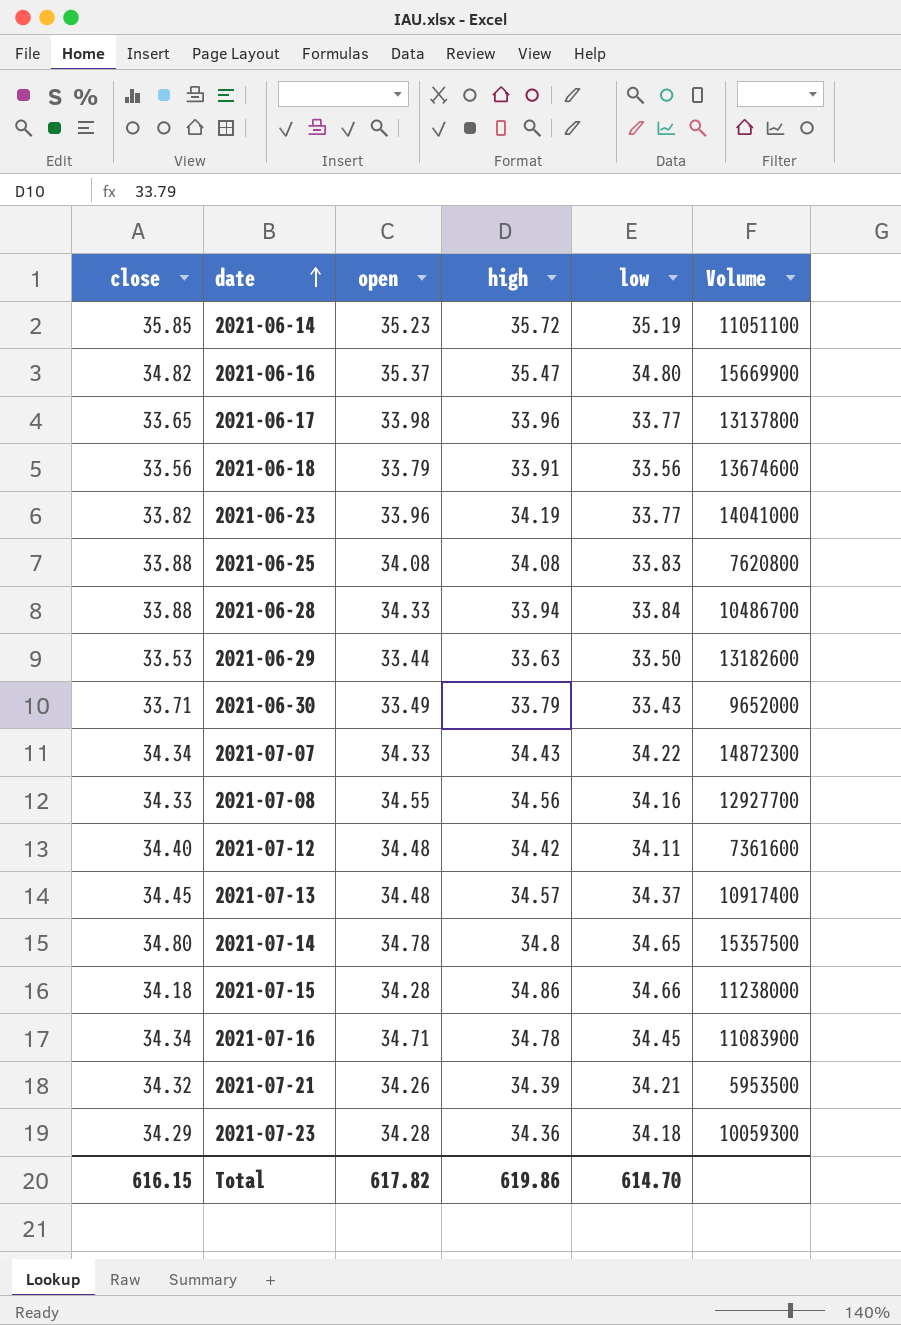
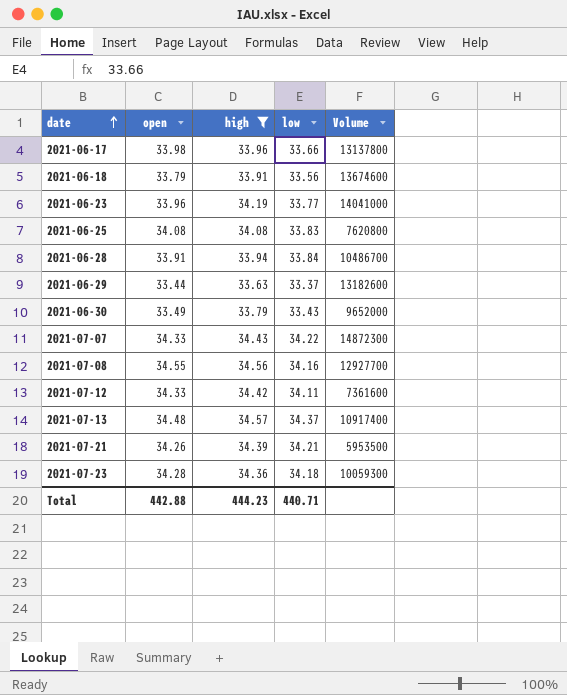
filter: none -> high <= 34.57
column close | position: 1 -> none
2021-06-17 | low: 33.77 -> 33.66
2021-06-28 | open: 34.33 -> 33.91
2021-06-29 | low: 33.50 -> 33.37
2021-07-12 | open: 34.48 -> 34.33
Total | open: 617.82 -> 442.88
Total | high: 619.86 -> 444.23
Total | low: 614.70 -> 440.71

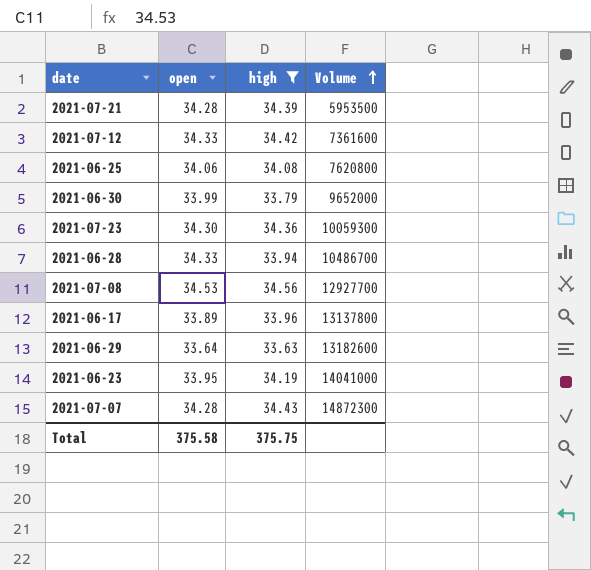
row order: date ascending -> Volume ascending
column low | position: 4 -> none
row 2021-06-18: 33.79 | 33.91 | 33.56 | 13674600 -> none
row 2021-07-13: 34.48 | 34.57 | 34.37 | 10917400 -> none
2021-07-21 | open: 34.26 -> 34.28
2021-06-25 | open: 34.08 -> 34.06
2021-06-30 | open: 33.49 -> 33.99
2021-07-23 | open: 34.28 -> 34.30
2021-06-28 | open: 33.91 -> 34.33
2021-07-08 | open: 34.55 -> 34.53
2021-06-17 | open: 33.98 -> 33.89
2021-06-29 | open: 33.44 -> 33.64
2021-06-23 | open: 33.96 -> 33.95
2021-07-07 | open: 34.33 -> 34.28
Total | open: 442.88 -> 375.58
Total | high: 444.23 -> 375.75

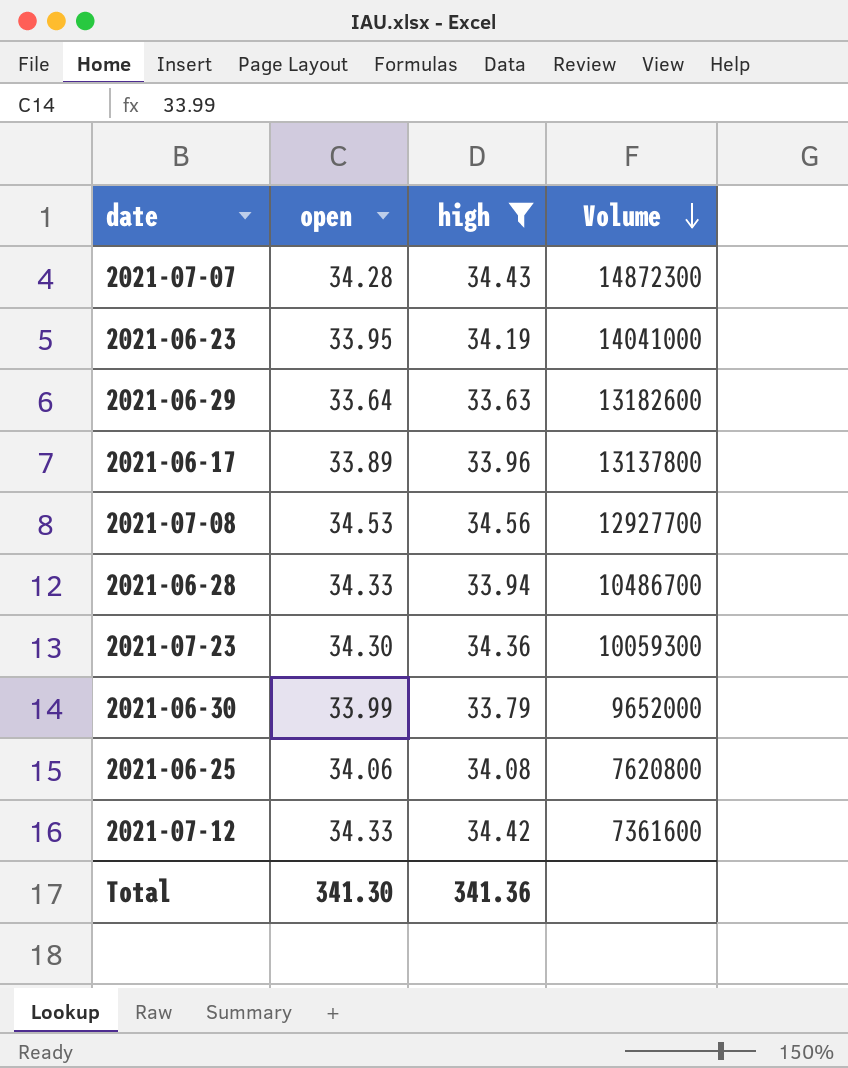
row order: Volume ascending -> Volume descending
row 2021-07-21: 34.28 | 34.39 | 5953500 -> none
Total | open: 375.58 -> 341.30
Total | high: 375.75 -> 341.36

